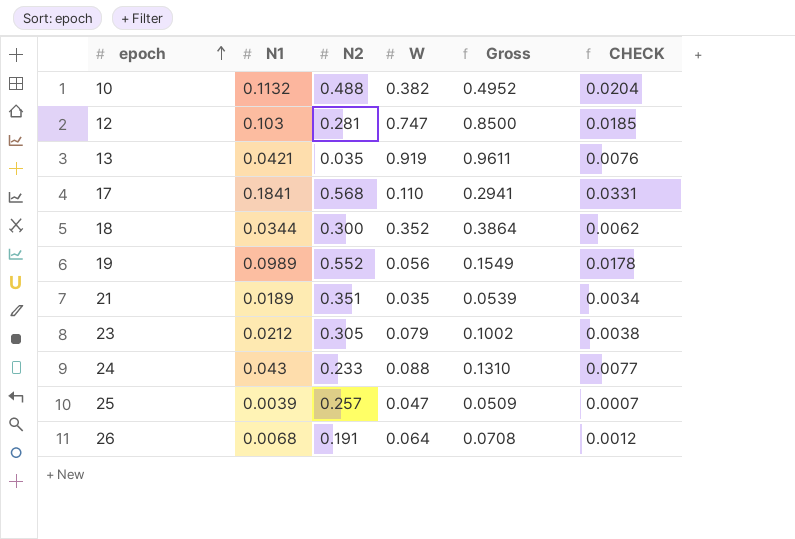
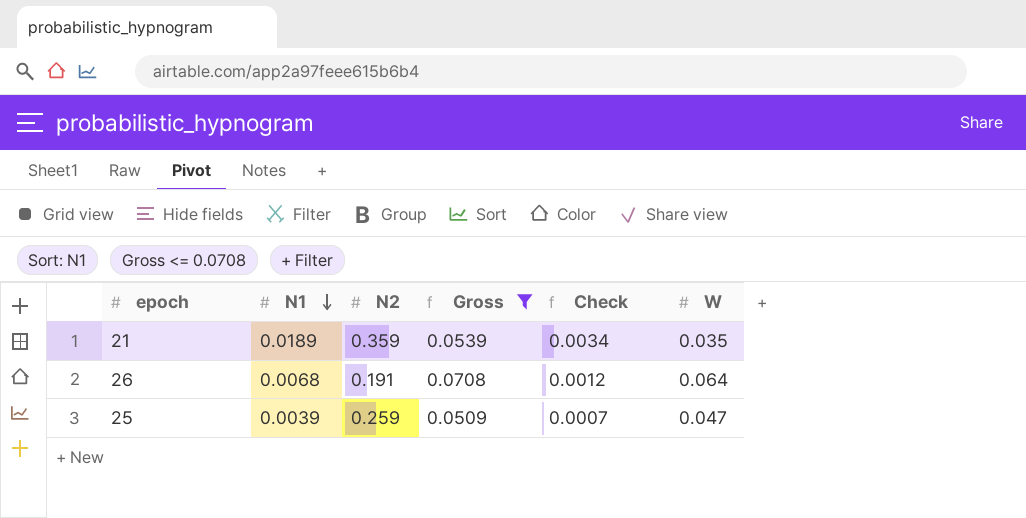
filter: none -> Gross <= 0.0708
row order: epoch ascending -> N1 descending
column name: CHECK -> Check
column W | position: 4 -> 6
21 | N2: 0.351 -> 0.359
25 | N2: 0.257 -> 0.259

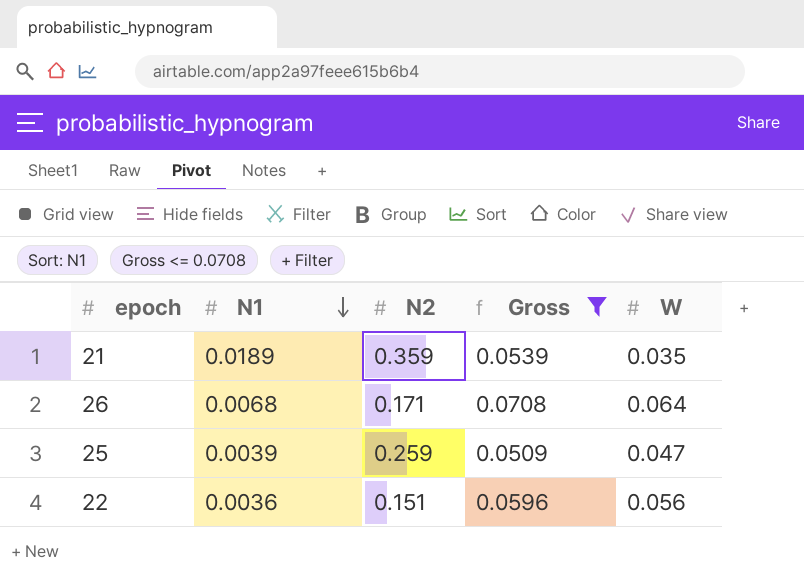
column Check | formula: [N1] * 0.18 -> none
26 | N2: 0.191 -> 0.171
row 22: none -> 0.0036 | 0.151 | 0.0596 | 0.056

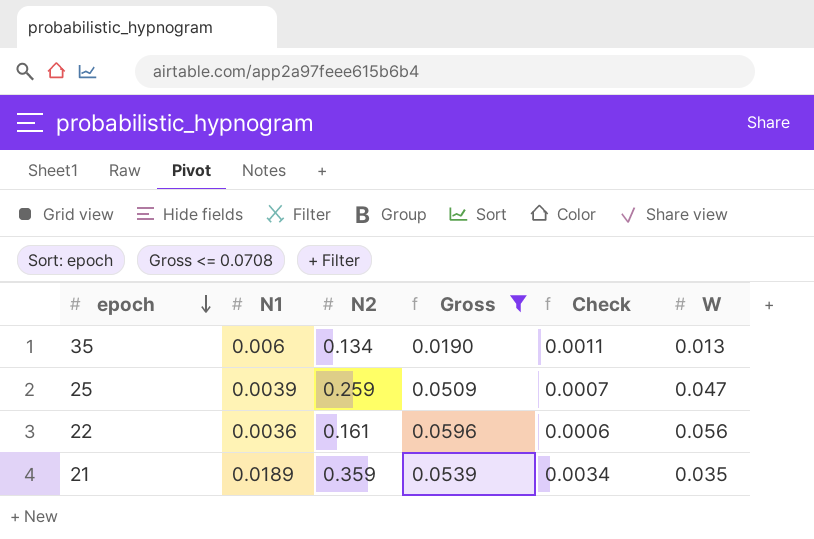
row order: N1 descending -> epoch descending
column Check | formula: none -> [N1] * 0.18
row 26: 0.0068 | 0.171 | 0.0708 | 0.064 -> none
row 35: none -> 0.006 | 0.134 | 0.0190 | 0.0011 | 0.013
22 | N2: 0.151 -> 0.161

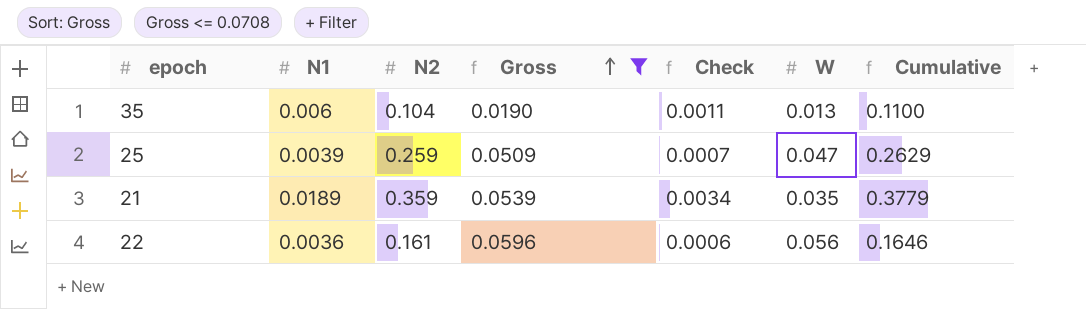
row order: epoch descending -> Gross ascending
column Cumulative | formula: none -> [N1] + [N2]
35 | N2: 0.134 -> 0.104

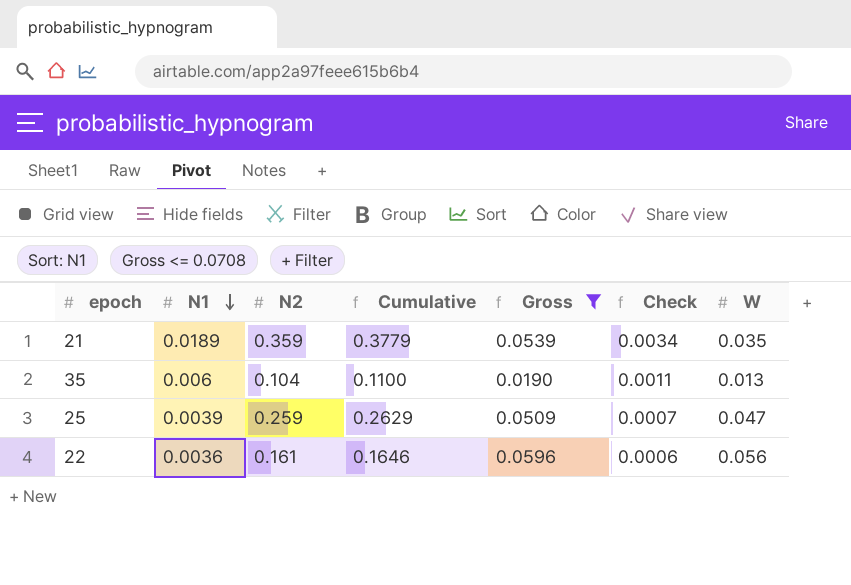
row order: Gross ascending -> N1 descending
column Cumulative | position: 7 -> 4

